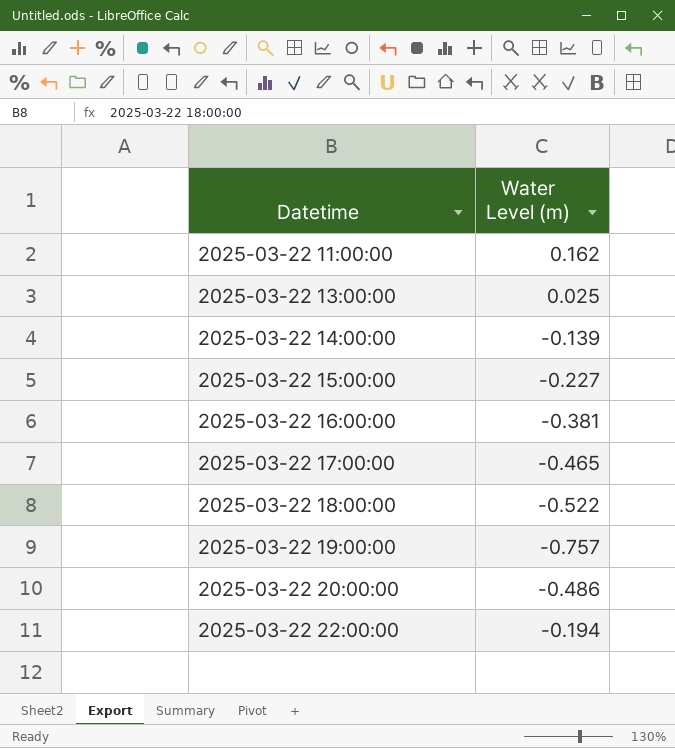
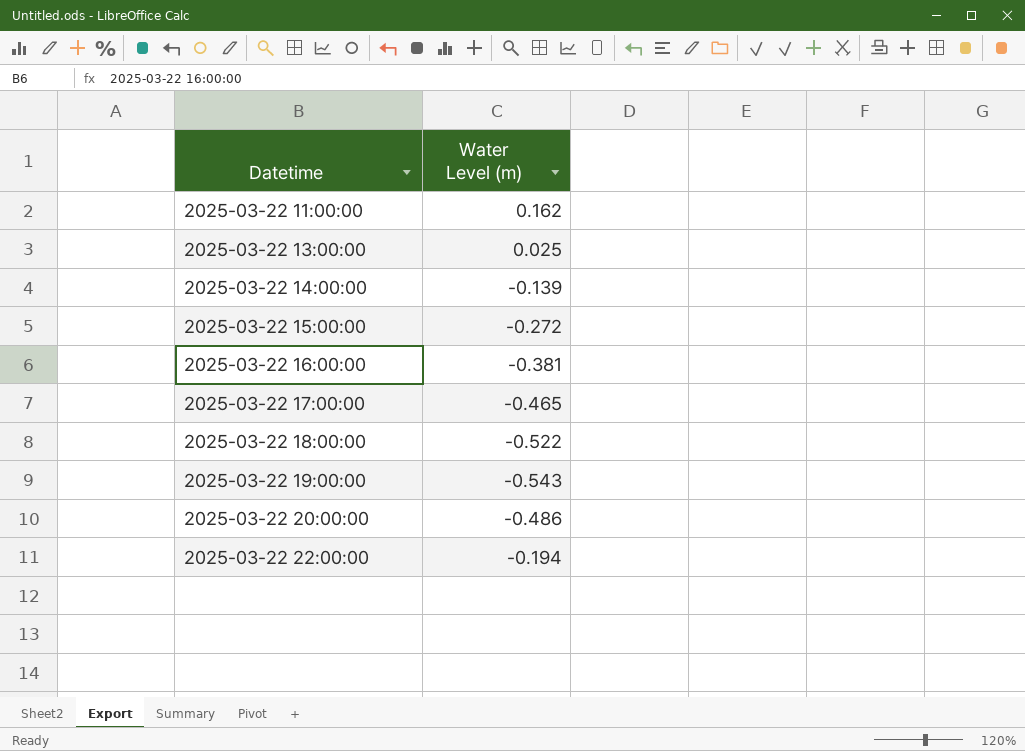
2025-03-22 15:00:00 | Water Level (m): -0.227 -> -0.272
2025-03-22 19:00:00 | Water Level (m): -0.757 -> -0.543

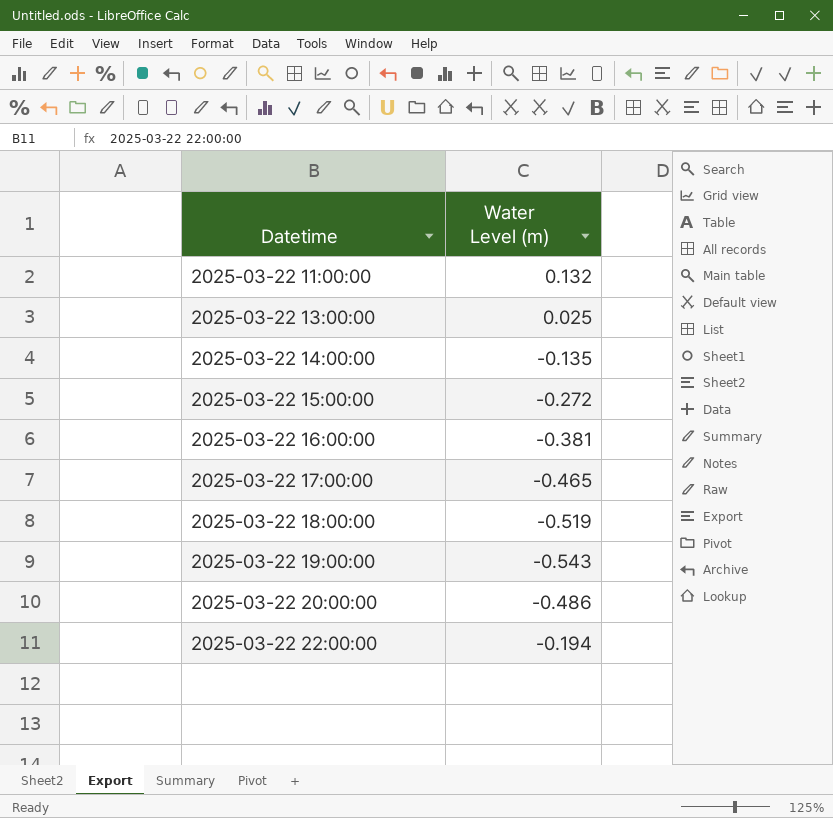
2025-03-22 11:00:00 | Water Level (m): 0.162 -> 0.132
2025-03-22 14:00:00 | Water Level (m): -0.139 -> -0.135
2025-03-22 18:00:00 | Water Level (m): -0.522 -> -0.519

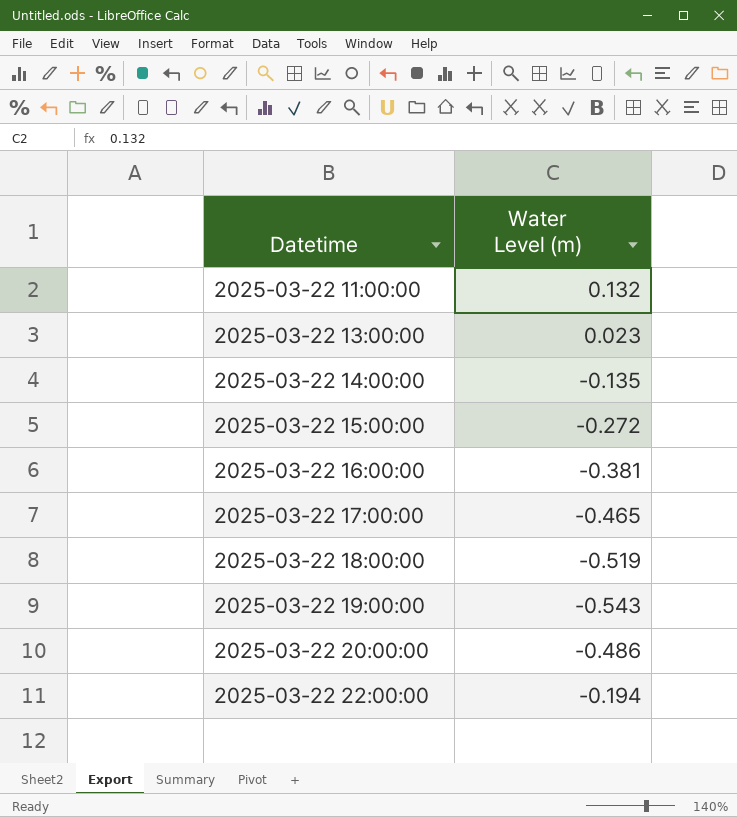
2025-03-22 13:00:00 | Water Level (m): 0.025 -> 0.023

